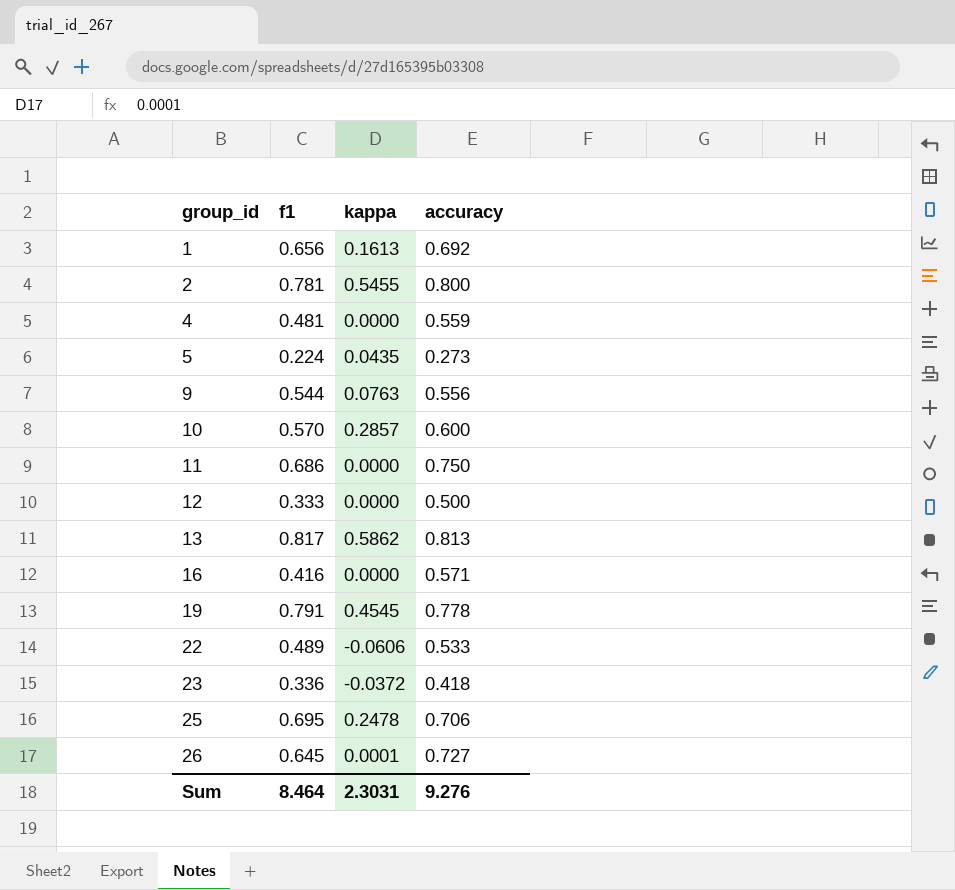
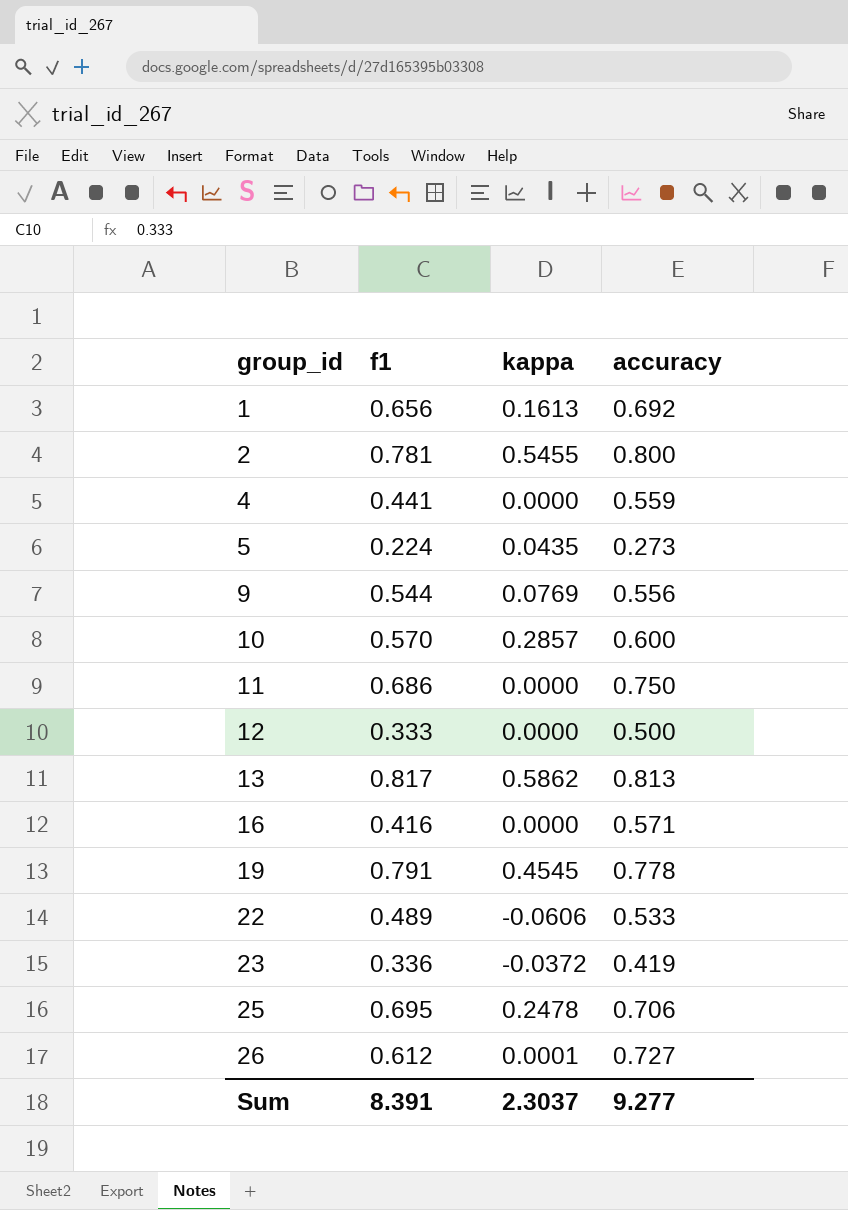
4 | f1: 0.481 -> 0.441
9 | kappa: 0.0763 -> 0.0769
23 | accuracy: 0.418 -> 0.419
26 | f1: 0.645 -> 0.612
Sum | f1: 8.464 -> 8.391
Sum | kappa: 2.3031 -> 2.3037
Sum | accuracy: 9.276 -> 9.277

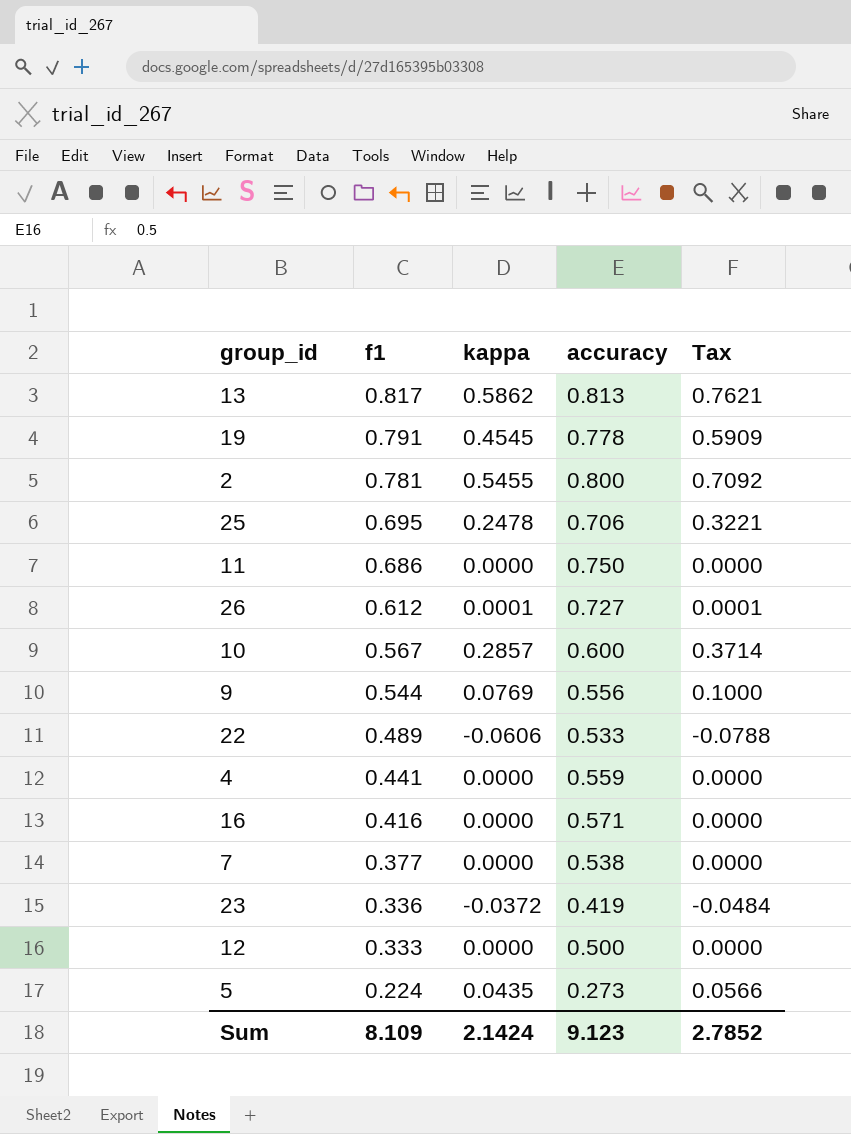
row order: group_id ascending -> f1 descending
column Tax | formula: none -> [kappa] * 1.3
row 1: 0.656 | 0.1613 | 0.692 -> none
10 | f1: 0.570 -> 0.567
row 7: none -> 0.377 | 0.0000 | 0.538 | 0.0000
Sum | f1: 8.391 -> 8.109
Sum | kappa: 2.3037 -> 2.1424
Sum | accuracy: 9.277 -> 9.123

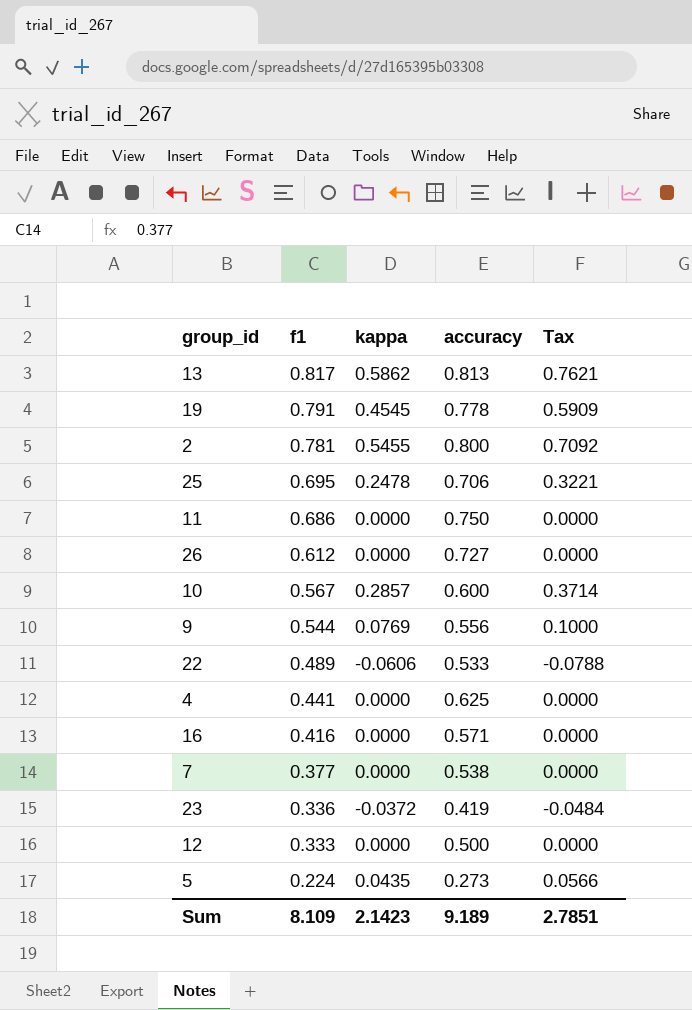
26 | kappa: 0.0001 -> 0.0000
26 | Tax: 0.0001 -> 0.0000
4 | accuracy: 0.559 -> 0.625
Sum | kappa: 2.1424 -> 2.1423
Sum | accuracy: 9.123 -> 9.189
Sum | Tax: 2.7852 -> 2.7851

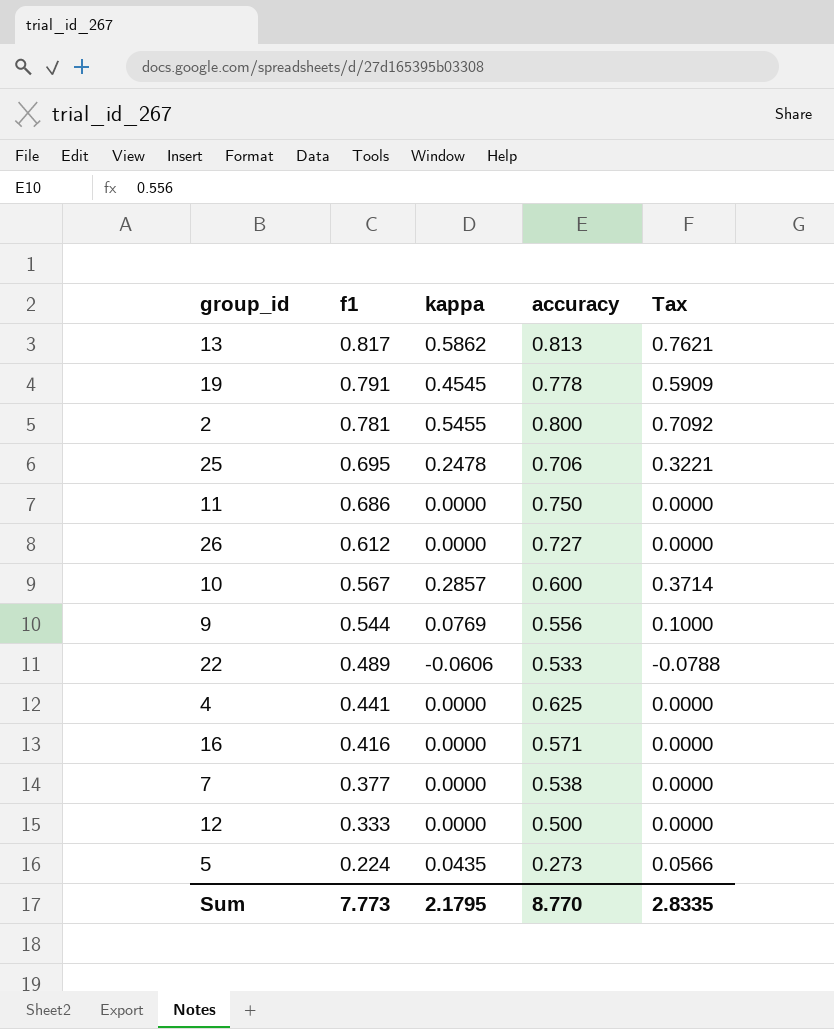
row 23: 0.336 | -0.0372 | 0.419 | -0.0484 -> none
Sum | f1: 8.109 -> 7.773
Sum | kappa: 2.1423 -> 2.1795
Sum | accuracy: 9.189 -> 8.770
Sum | Tax: 2.7851 -> 2.8335

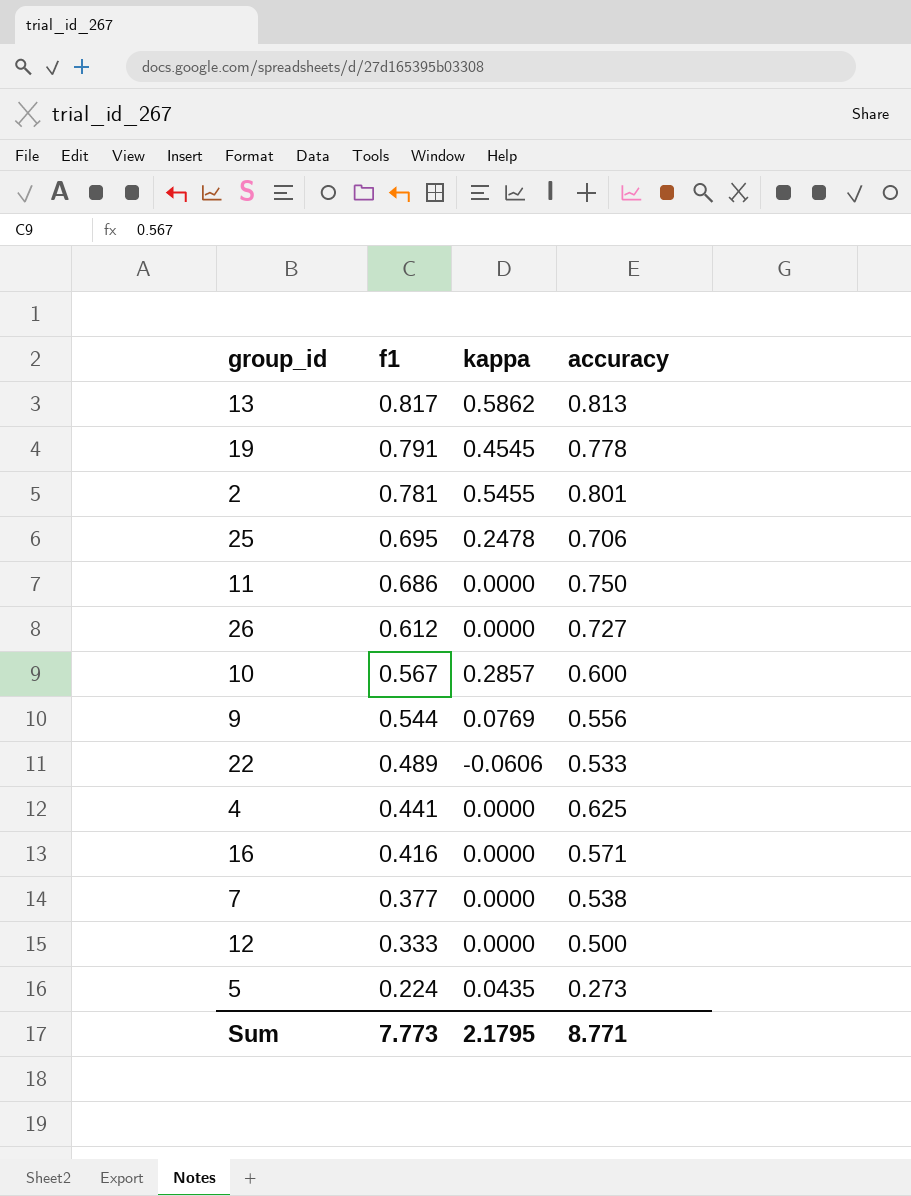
column Tax | formula: [kappa] * 1.3 -> none
2 | accuracy: 0.800 -> 0.801
Sum | accuracy: 8.770 -> 8.771

